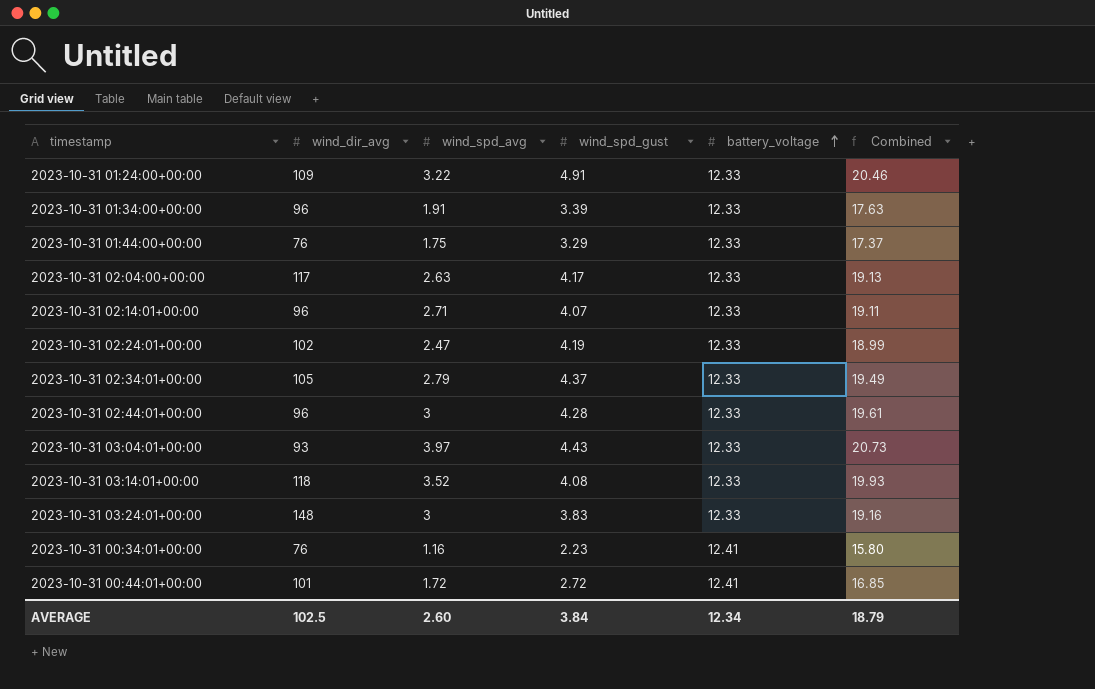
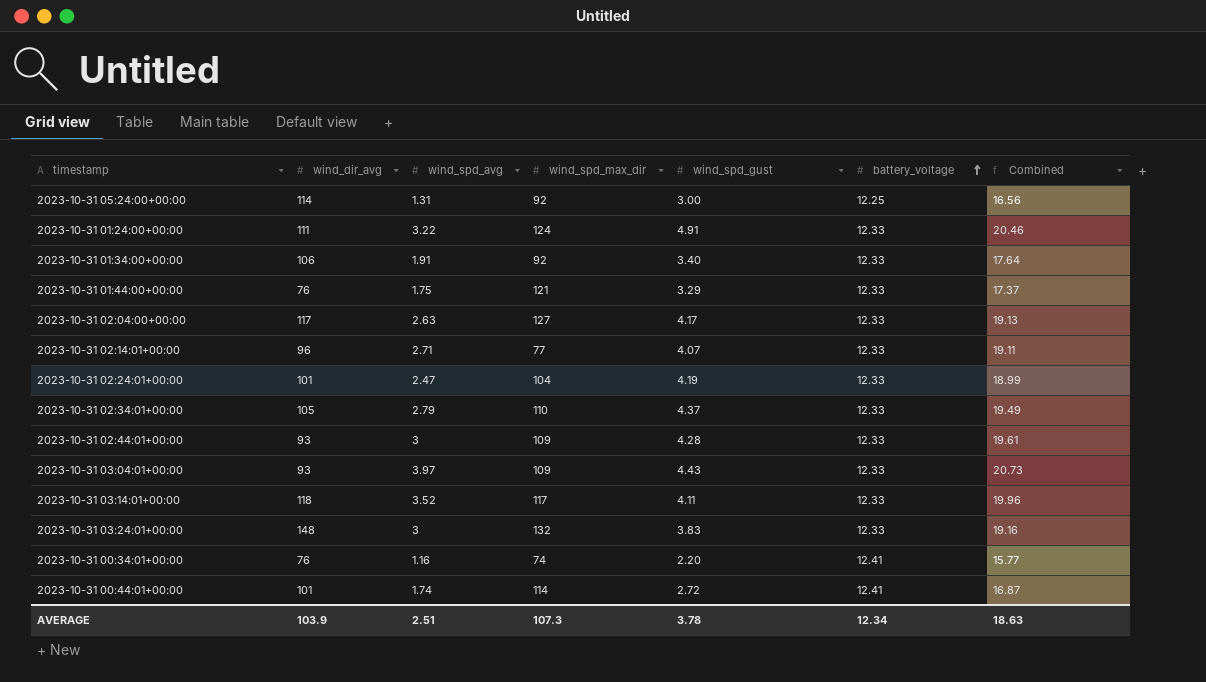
column wind_spd_max_dir | position: none -> 4
row 2023-10-31 05:24:00+00:00: none -> 114 | 1.31 | 92 | 3.00 | 12.25 | 16.56
2023-10-31 01:24:00+00:00 | wind_dir_avg: 109 -> 111
2023-10-31 01:34:00+00:00 | wind_dir_avg: 96 -> 106
2023-10-31 01:34:00+00:00 | wind_spd_gust: 3.39 -> 3.40
2023-10-31 01:34:00+00:00 | Combined: 17.63 -> 17.64
2023-10-31 02:24:01+00:00 | wind_dir_avg: 102 -> 101
2023-10-31 02:44:01+00:00 | wind_dir_avg: 96 -> 93
2023-10-31 03:14:01+00:00 | wind_spd_gust: 4.08 -> 4.11
2023-10-31 03:14:01+00:00 | Combined: 19.93 -> 19.96
2023-10-31 00:34:01+00:00 | wind_spd_gust: 2.23 -> 2.20
2023-10-31 00:34:01+00:00 | Combined: 15.80 -> 15.77
2023-10-31 00:44:01+00:00 | wind_spd_avg: 1.72 -> 1.74
2023-10-31 00:44:01+00:00 | Combined: 16.85 -> 16.87
AVERAGE | wind_dir_avg: 102.5 -> 103.9
AVERAGE | wind_spd_avg: 2.60 -> 2.51
AVERAGE | wind_spd_gust: 3.84 -> 3.78
AVERAGE | Combined: 18.79 -> 18.63

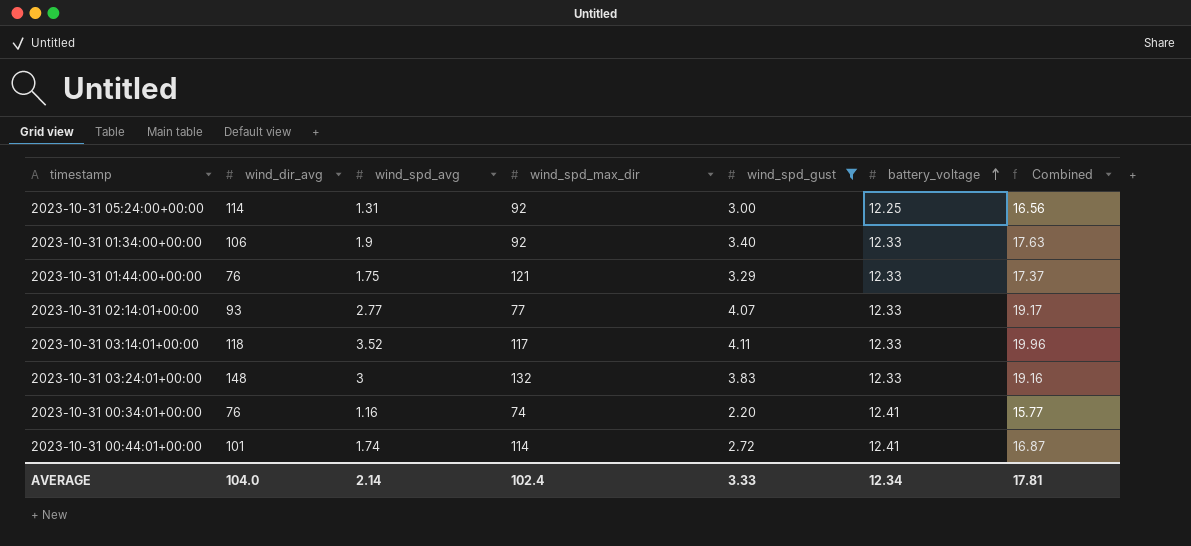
filter: none -> wind_spd_gust <= 4.11
2023-10-31 01:34:00+00:00 | wind_spd_avg: 1.91 -> 1.9
2023-10-31 01:34:00+00:00 | Combined: 17.64 -> 17.63
2023-10-31 02:14:01+00:00 | wind_dir_avg: 96 -> 93
2023-10-31 02:14:01+00:00 | wind_spd_avg: 2.71 -> 2.77
2023-10-31 02:14:01+00:00 | Combined: 19.11 -> 19.17
AVERAGE | wind_dir_avg: 103.9 -> 104.0
AVERAGE | wind_spd_avg: 2.51 -> 2.14
AVERAGE | wind_spd_max_dir: 107.3 -> 102.4
AVERAGE | wind_spd_gust: 3.78 -> 3.33
AVERAGE | Combined: 18.63 -> 17.81

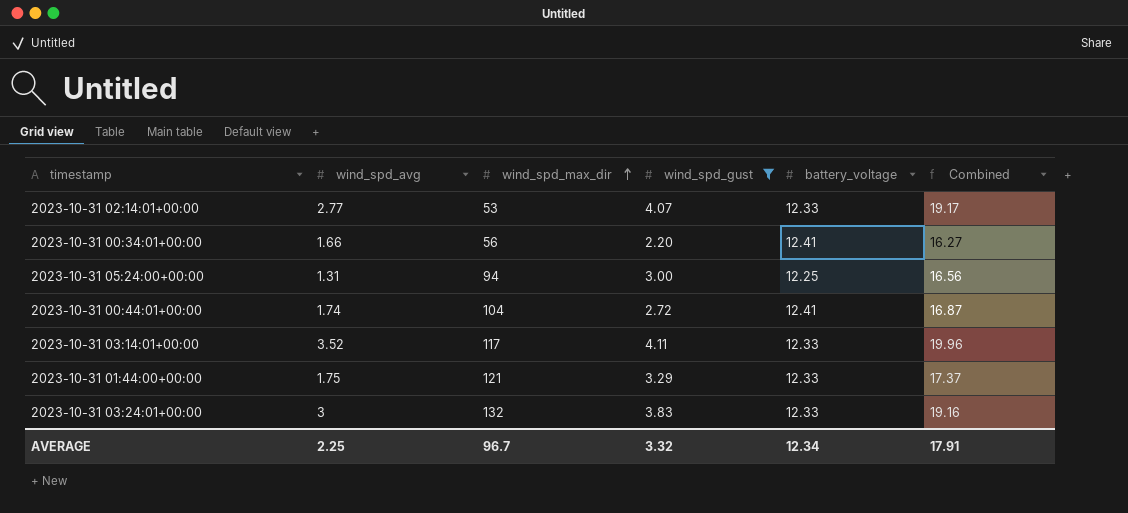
row order: battery_voltage ascending -> wind_spd_max_dir ascending
column wind_dir_avg | position: 2 -> none
row 2023-10-31 01:34:00+00:00: 106 | 1.9 | 92 | 3.40 | 12.33 | 17.63 -> none
2023-10-31 02:14:01+00:00 | wind_spd_max_dir: 77 -> 53
2023-10-31 00:34:01+00:00 | wind_spd_avg: 1.16 -> 1.66
2023-10-31 00:34:01+00:00 | wind_spd_max_dir: 74 -> 56
2023-10-31 00:34:01+00:00 | Combined: 15.77 -> 16.27
2023-10-31 05:24:00+00:00 | wind_spd_max_dir: 92 -> 94
2023-10-31 00:44:01+00:00 | wind_spd_max_dir: 114 -> 104
AVERAGE | wind_spd_avg: 2.14 -> 2.25
AVERAGE | wind_spd_max_dir: 102.4 -> 96.7
AVERAGE | wind_spd_gust: 3.33 -> 3.32
AVERAGE | Combined: 17.81 -> 17.91

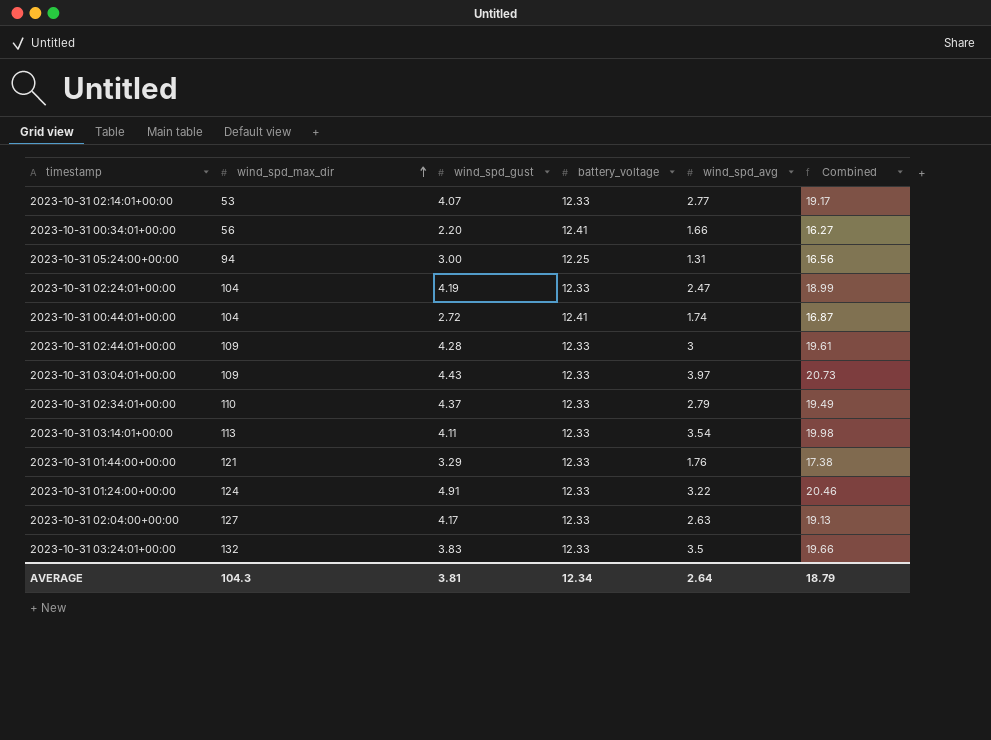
filter: wind_spd_gust <= 4.11 -> none
column wind_spd_avg | position: 2 -> 5
2023-10-31 03:14:01+00:00 | wind_spd_max_dir: 117 -> 113
2023-10-31 03:14:01+00:00 | wind_spd_avg: 3.52 -> 3.54
2023-10-31 03:14:01+00:00 | Combined: 19.96 -> 19.98
2023-10-31 01:44:00+00:00 | wind_spd_avg: 1.75 -> 1.76
2023-10-31 01:44:00+00:00 | Combined: 17.37 -> 17.38
2023-10-31 03:24:01+00:00 | wind_spd_avg: 3 -> 3.5
2023-10-31 03:24:01+00:00 | Combined: 19.16 -> 19.66
AVERAGE | wind_spd_max_dir: 96.7 -> 104.3
AVERAGE | wind_spd_gust: 3.32 -> 3.81
AVERAGE | wind_spd_avg: 2.25 -> 2.64
AVERAGE | Combined: 17.91 -> 18.79

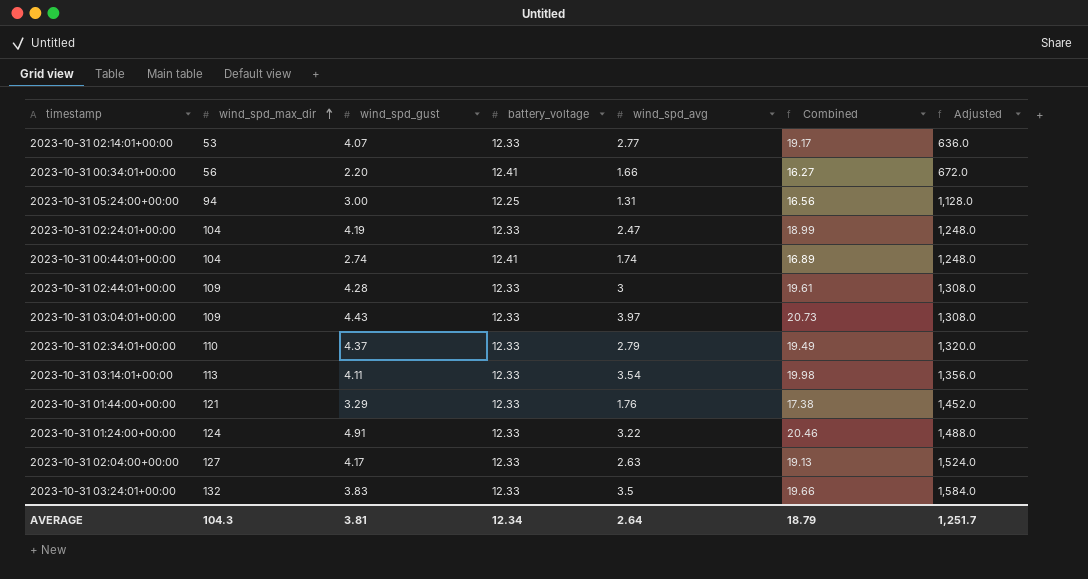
column Adjusted | formula: none -> [wind_spd_max_dir] * 12
2023-10-31 00:44:01+00:00 | wind_spd_gust: 2.72 -> 2.74
2023-10-31 00:44:01+00:00 | Combined: 16.87 -> 16.89

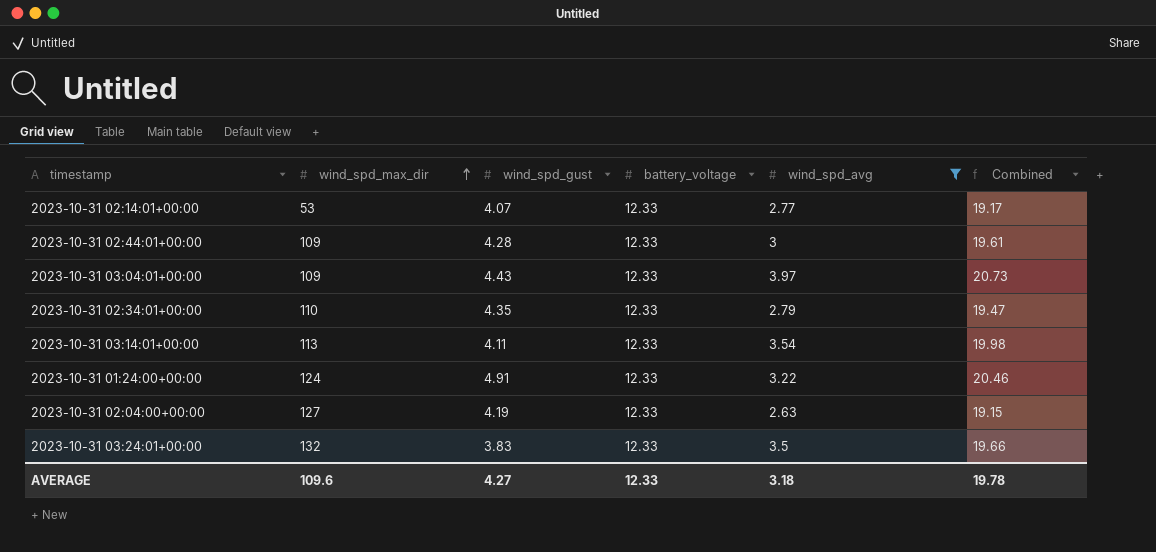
filter: none -> wind_spd_avg >= 2.63
column Adjusted | formula: [wind_spd_max_dir] * 12 -> none
2023-10-31 02:34:01+00:00 | wind_spd_gust: 4.37 -> 4.35
2023-10-31 02:34:01+00:00 | Combined: 19.49 -> 19.47
2023-10-31 02:04:00+00:00 | wind_spd_gust: 4.17 -> 4.19
2023-10-31 02:04:00+00:00 | Combined: 19.13 -> 19.15
AVERAGE | wind_spd_max_dir: 104.3 -> 109.6
AVERAGE | wind_spd_gust: 3.81 -> 4.27
AVERAGE | battery_voltage: 12.34 -> 12.33
AVERAGE | wind_spd_avg: 2.64 -> 3.18
AVERAGE | Combined: 18.79 -> 19.78

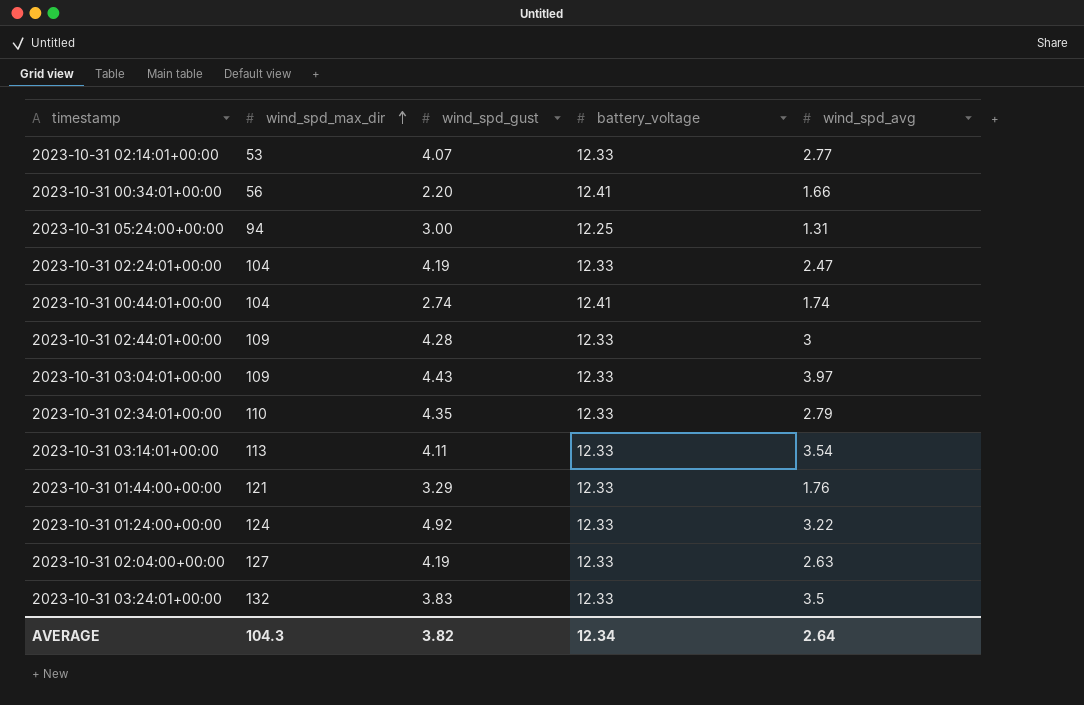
filter: wind_spd_avg >= 2.63 -> none
column Combined | formula: [wind_spd_gust] + [battery_voltage] + [wind_spd_avg] -> none
2023-10-31 01:24:00+00:00 | wind_spd_gust: 4.91 -> 4.92
AVERAGE | wind_spd_max_dir: 109.6 -> 104.3
AVERAGE | wind_spd_gust: 4.27 -> 3.82
AVERAGE | battery_voltage: 12.33 -> 12.34
AVERAGE | wind_spd_avg: 3.18 -> 2.64

